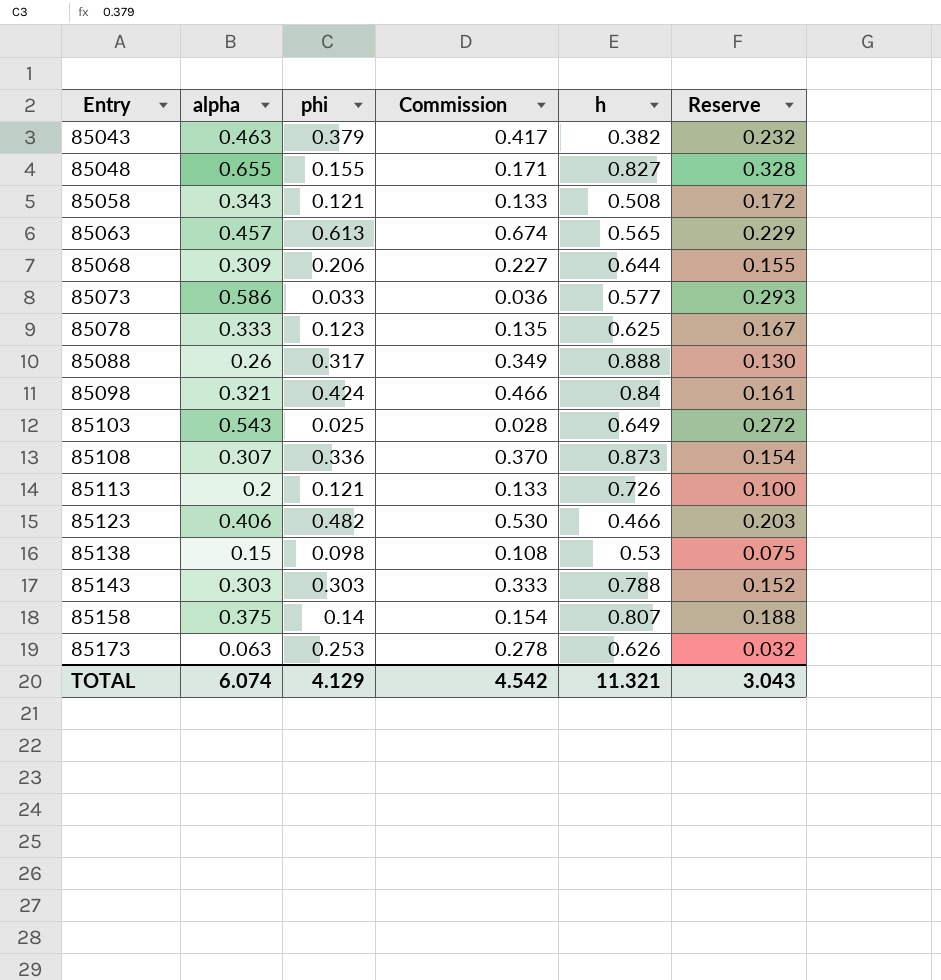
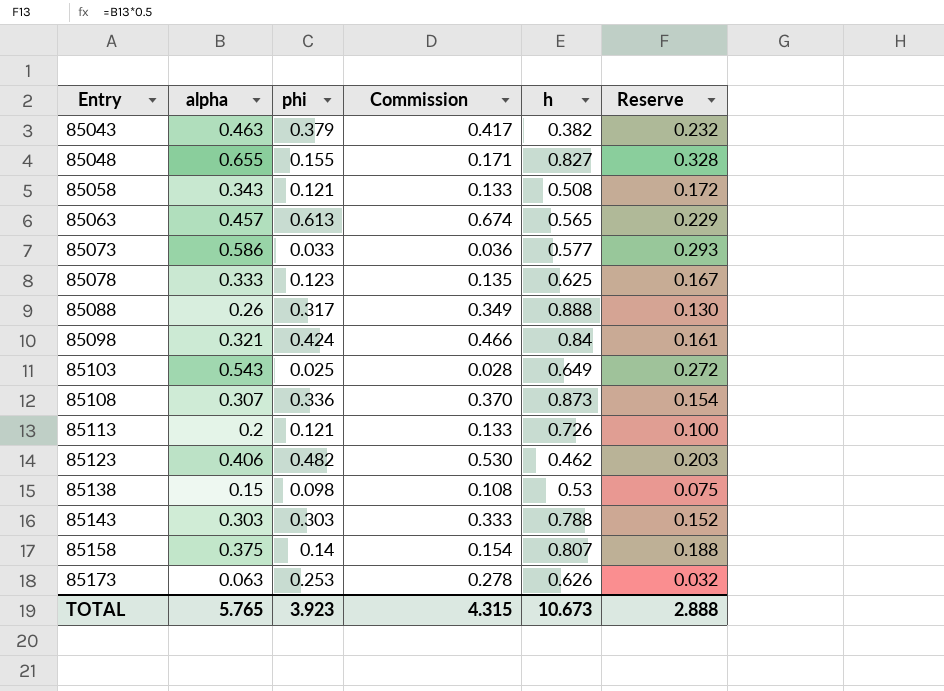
row 85068: 0.309 | 0.206 | 0.227 | 0.644 | 0.155 -> none
85123 | h: 0.466 -> 0.462
TOTAL | alpha: 6.074 -> 5.765
TOTAL | phi: 4.129 -> 3.923
TOTAL | Commission: 4.542 -> 4.315
TOTAL | h: 11.321 -> 10.673
TOTAL | Reserve: 3.043 -> 2.888

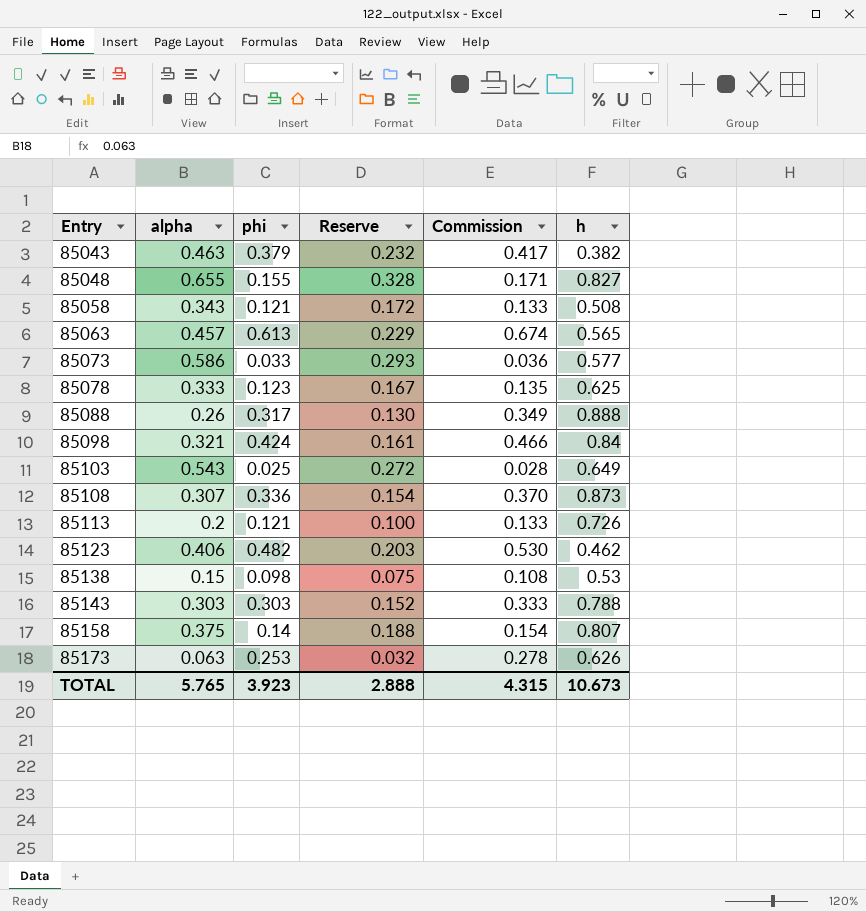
column Reserve | position: 6 -> 4

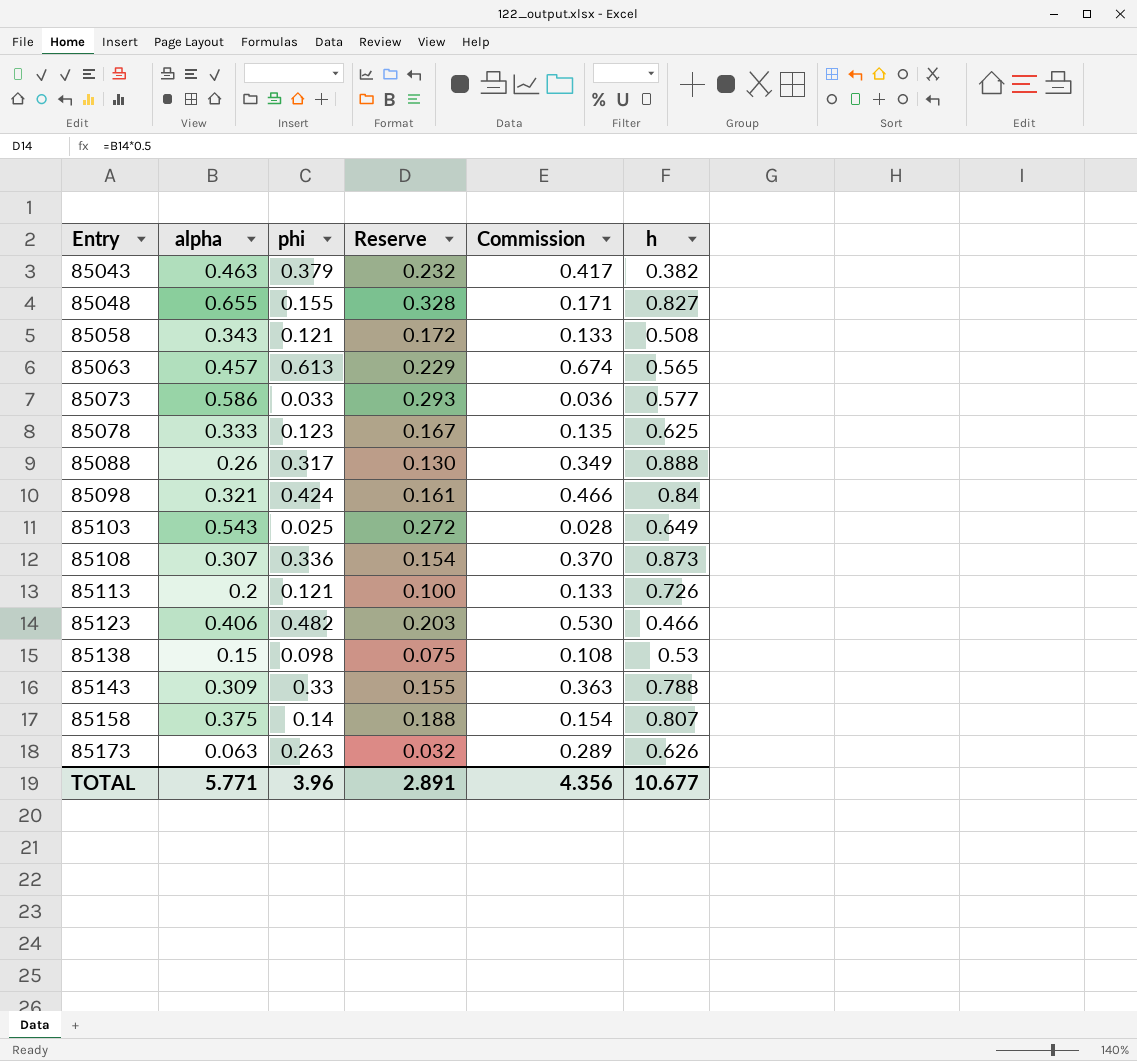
85123 | h: 0.462 -> 0.466
85143 | alpha: 0.303 -> 0.309
85143 | phi: 0.303 -> 0.33
85143 | Reserve: 0.152 -> 0.155
85143 | Commission: 0.333 -> 0.363
85173 | phi: 0.253 -> 0.263
85173 | Commission: 0.278 -> 0.289
TOTAL | alpha: 5.765 -> 5.771
TOTAL | phi: 3.923 -> 3.96
TOTAL | Reserve: 2.888 -> 2.891
TOTAL | Commission: 4.315 -> 4.356
TOTAL | h: 10.673 -> 10.677

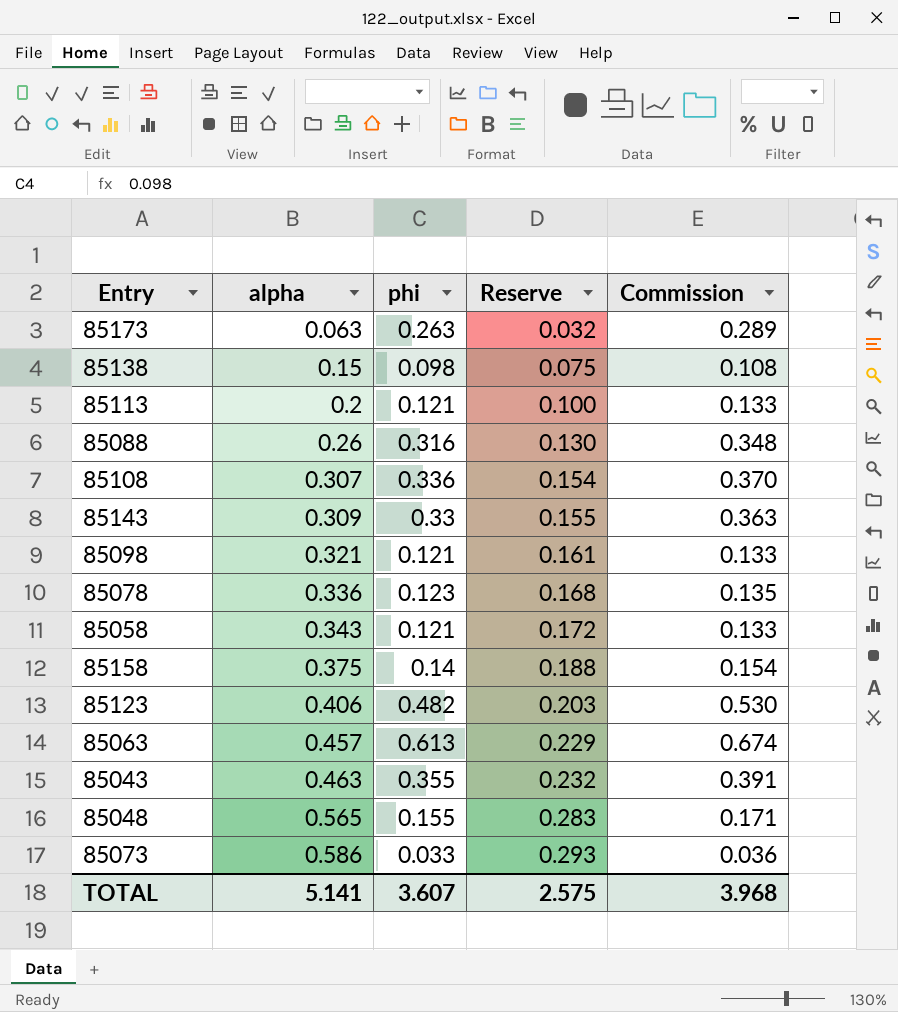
row order: Entry ascending -> alpha ascending
column h | position: 6 -> none
row 85103: 0.543 | 0.025 | 0.272 | 0.028 | 0.649 -> none
85088 | phi: 0.317 -> 0.316
85088 | Commission: 0.349 -> 0.348
85098 | phi: 0.424 -> 0.121
85098 | Commission: 0.466 -> 0.133
85078 | alpha: 0.333 -> 0.336
85078 | Reserve: 0.167 -> 0.168
85043 | phi: 0.379 -> 0.355
85043 | Commission: 0.417 -> 0.391
85048 | alpha: 0.655 -> 0.565
85048 | Reserve: 0.328 -> 0.283
TOTAL | alpha: 5.771 -> 5.141
TOTAL | phi: 3.96 -> 3.607
TOTAL | Reserve: 2.891 -> 2.575
TOTAL | Commission: 4.356 -> 3.968

